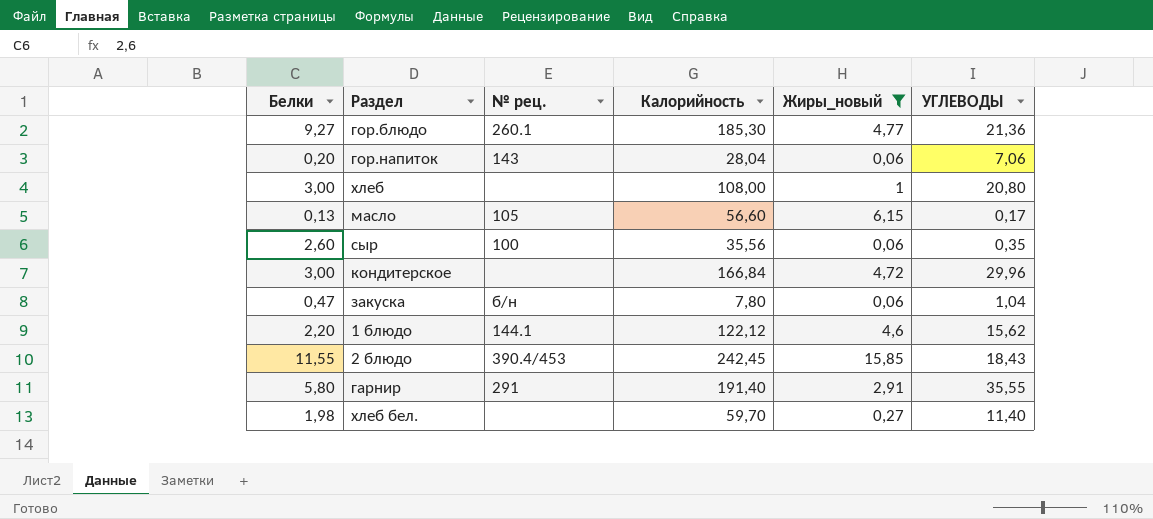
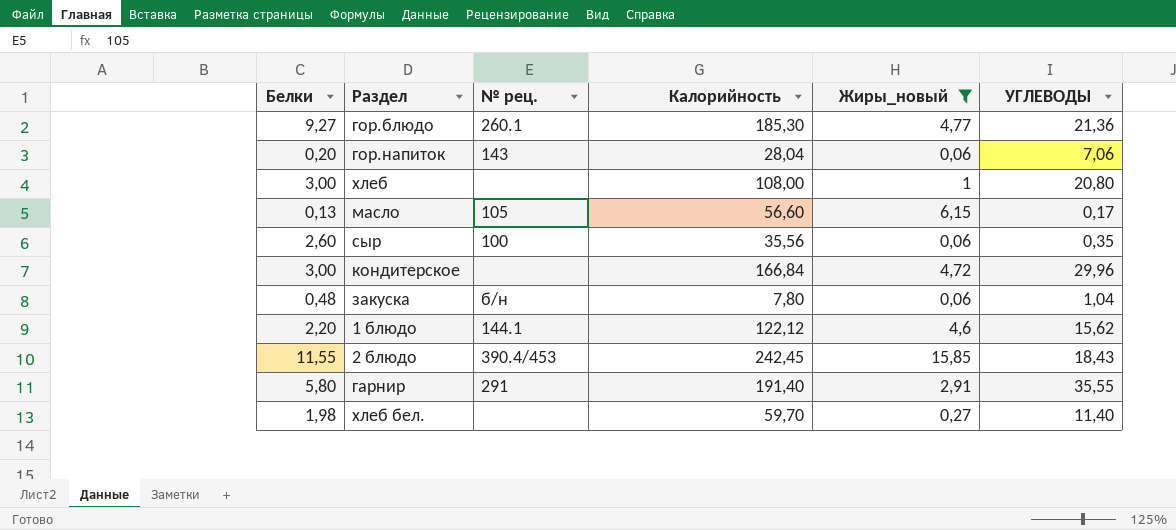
закуска | Белки: 0,47 -> 0,48

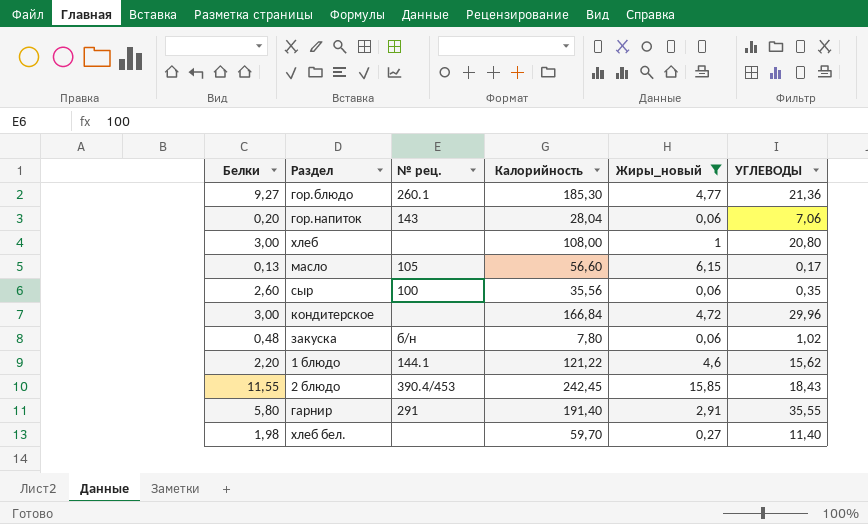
закуска | УГЛЕВОДЫ: 1,04 -> 1,02
1 блюдо | Калорийность: 122,12 -> 121,22

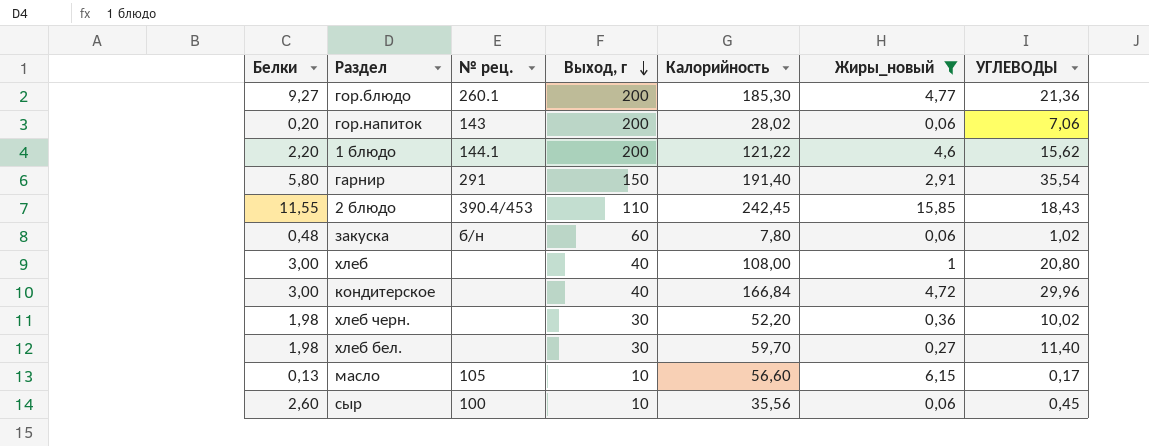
row order: none -> Выход, г descending
column Выход, г | position: none -> 4
гор.напиток | Калорийность: 28,04 -> 28,02
гарнир | УГЛЕВОДЫ: 35,55 -> 35,54
row хлеб черн.: none -> 1,98 | none | 30 | 52,20 | 0,36 | 10,02
сыр | УГЛЕВОДЫ: 0,35 -> 0,45

